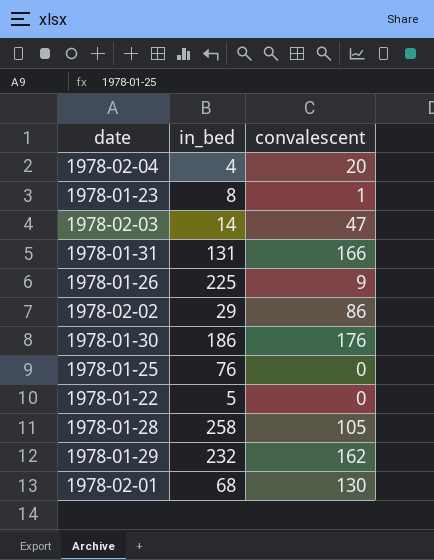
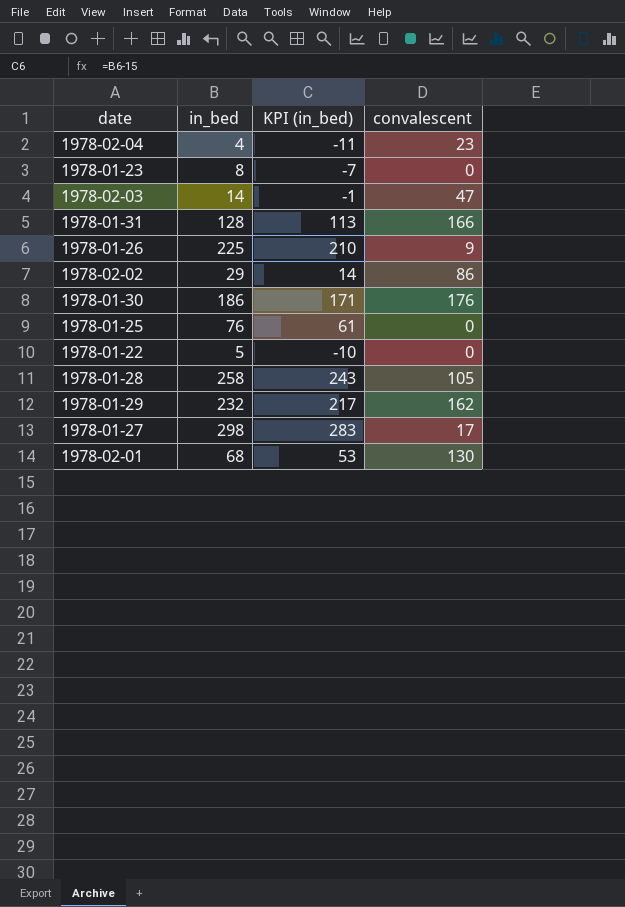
column KPI (in_bed) | formula: none -> [in_bed] - 15
1978-02-04 | convalescent: 20 -> 23
1978-01-23 | convalescent: 1 -> 0
1978-01-31 | in_bed: 131 -> 128
row 1978-01-27: none -> 298 | 283 | 17

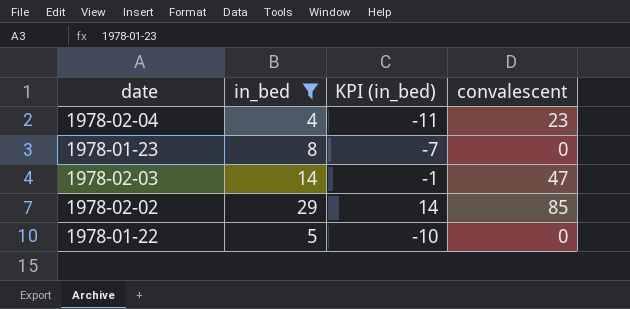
filter: none -> in_bed <= 29
1978-02-02 | convalescent: 86 -> 85

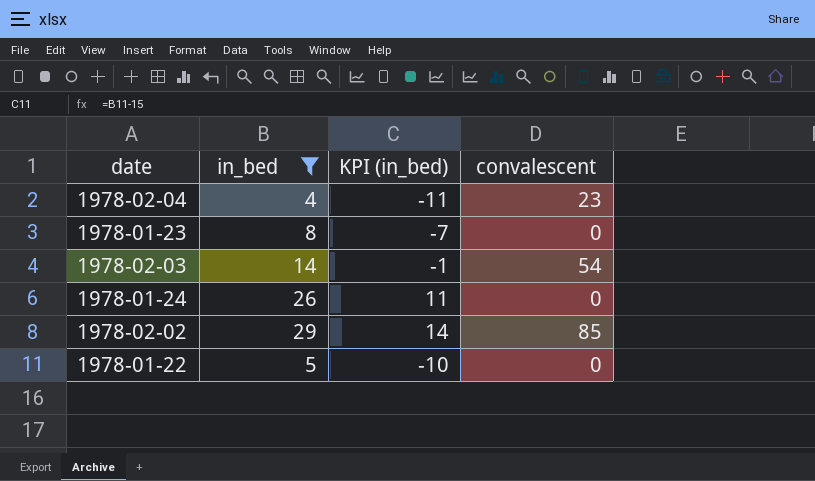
1978-02-03 | convalescent: 47 -> 54
row 1978-01-24: none -> 26 | 11 | 0

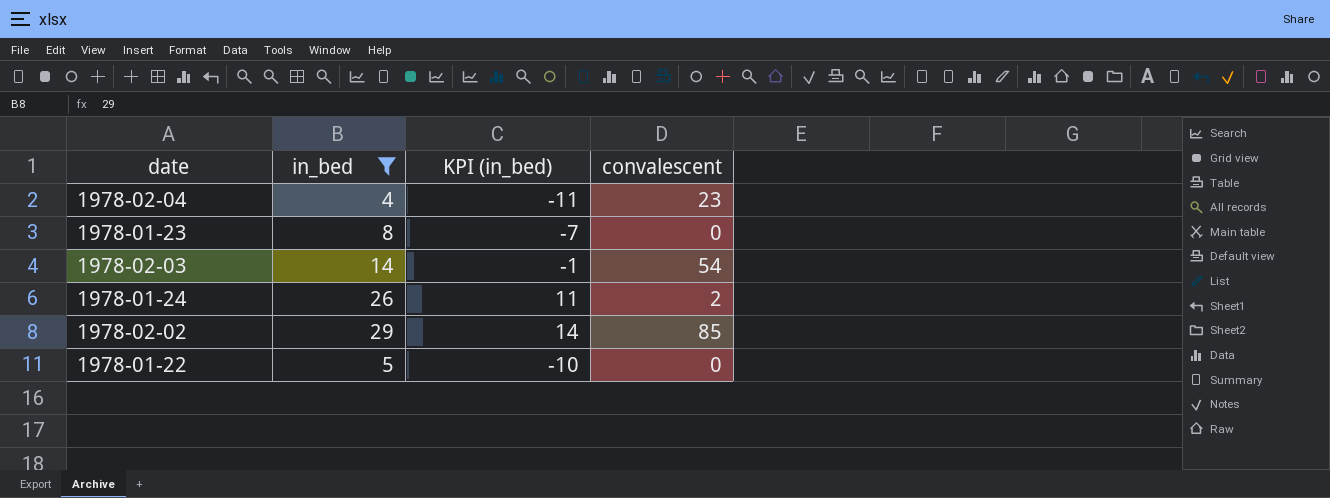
1978-01-24 | convalescent: 0 -> 2

